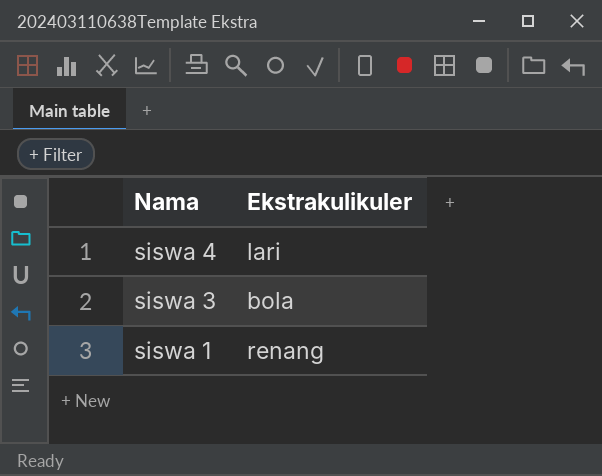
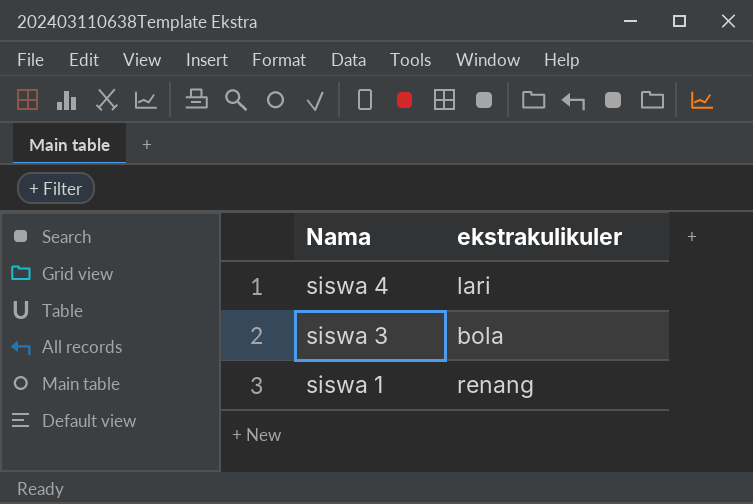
column name: Ekstrakulikuler -> ekstrakulikuler

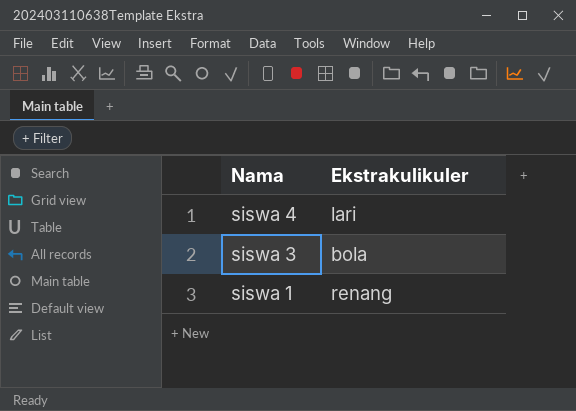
column name: ekstrakulikuler -> Ekstrakulikuler

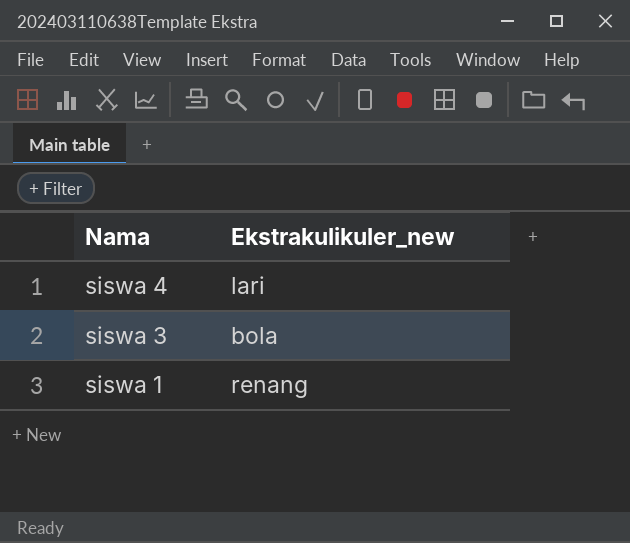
column name: Ekstrakulikuler -> Ekstrakulikuler_new

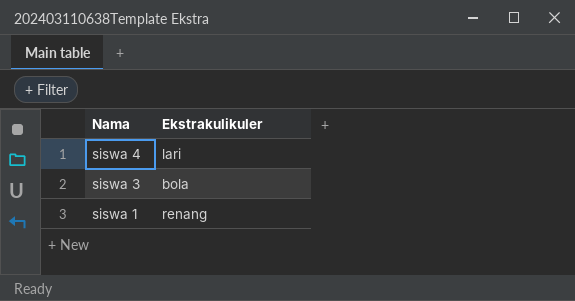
column name: Ekstrakulikuler_new -> Ekstrakulikuler

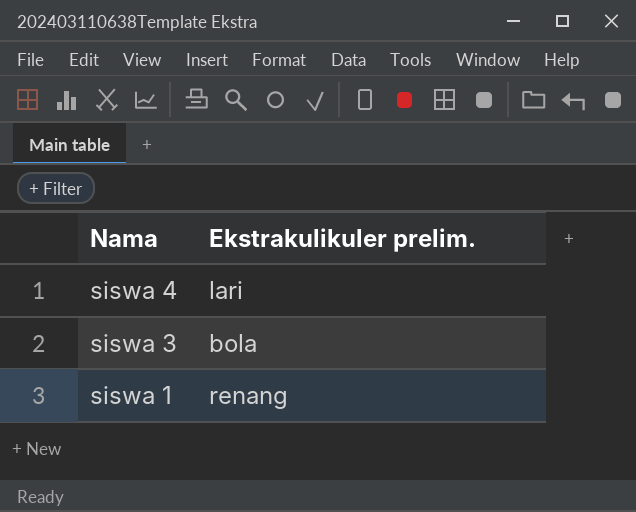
column name: Ekstrakulikuler -> Ekstrakulikuler prelim.

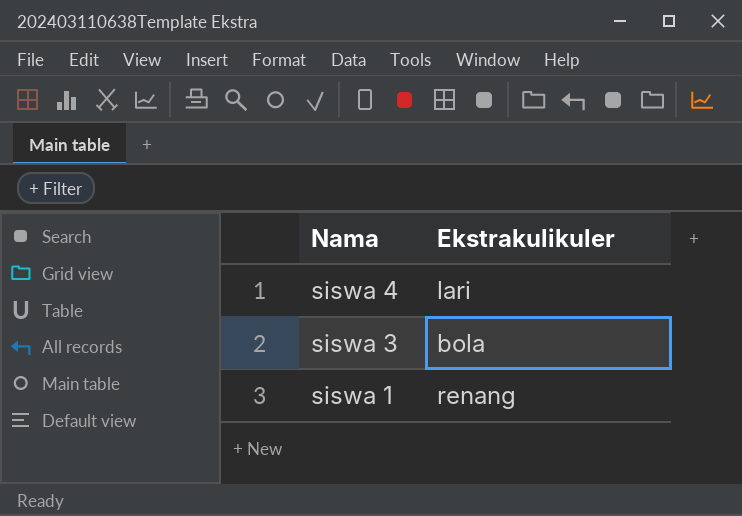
column name: Ekstrakulikuler prelim. -> Ekstrakulikuler

